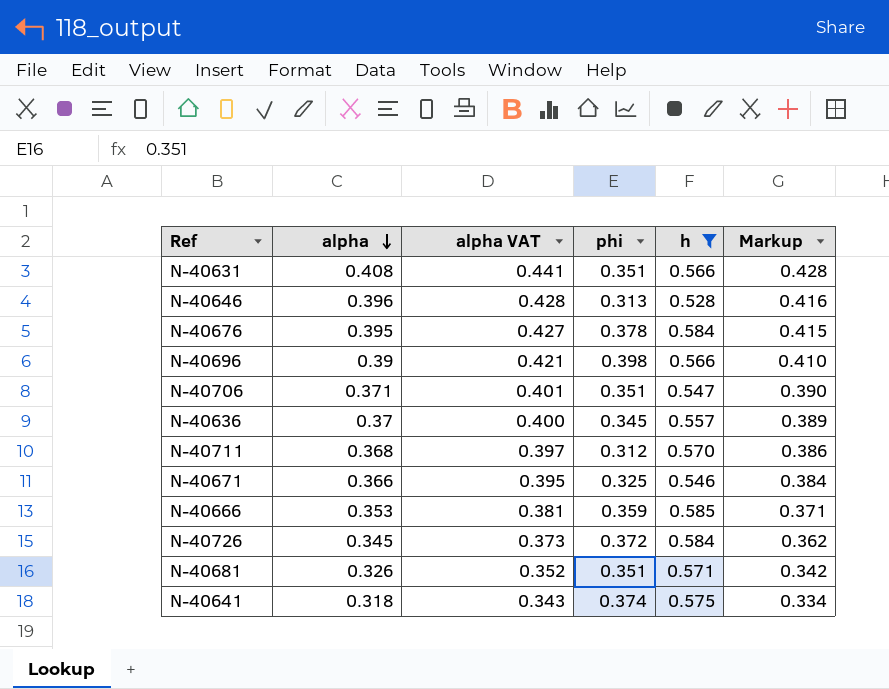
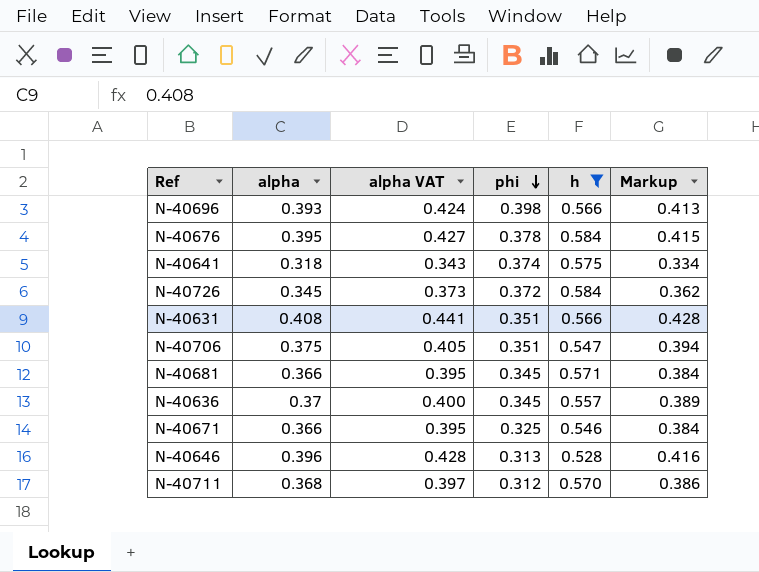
row order: alpha descending -> phi descending
row N-40666: 0.353 | 0.381 | 0.359 | 0.585 | 0.371 -> none
N-40696 | alpha: 0.39 -> 0.393
N-40696 | alpha VAT: 0.421 -> 0.424
N-40696 | Markup: 0.410 -> 0.413
N-40706 | alpha: 0.371 -> 0.375
N-40706 | alpha VAT: 0.401 -> 0.405
N-40706 | Markup: 0.390 -> 0.394
N-40681 | alpha: 0.326 -> 0.366
N-40681 | alpha VAT: 0.352 -> 0.395
N-40681 | phi: 0.351 -> 0.345
N-40681 | Markup: 0.342 -> 0.384

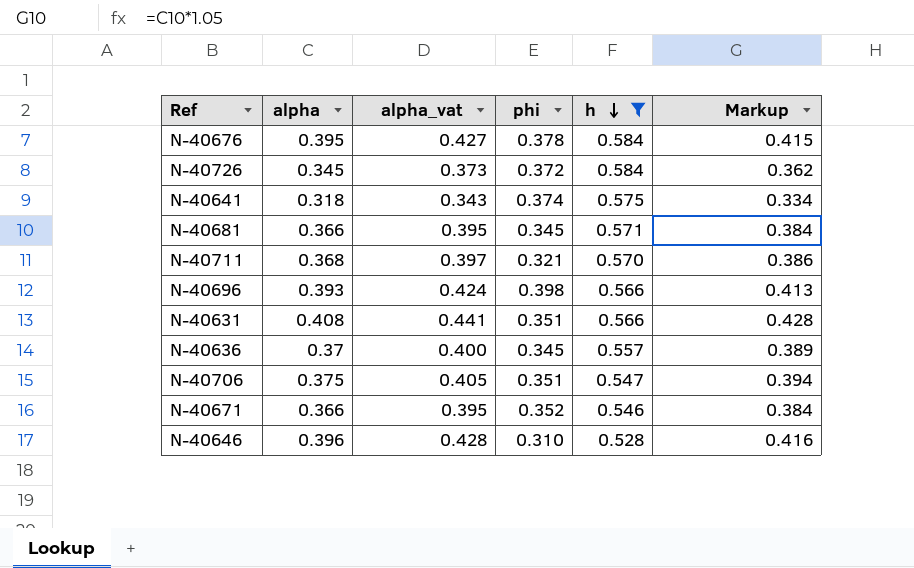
row order: phi descending -> h descending
column name: alpha VAT -> alpha_vat
N-40711 | phi: 0.312 -> 0.321
N-40671 | phi: 0.325 -> 0.352
N-40646 | phi: 0.313 -> 0.310

